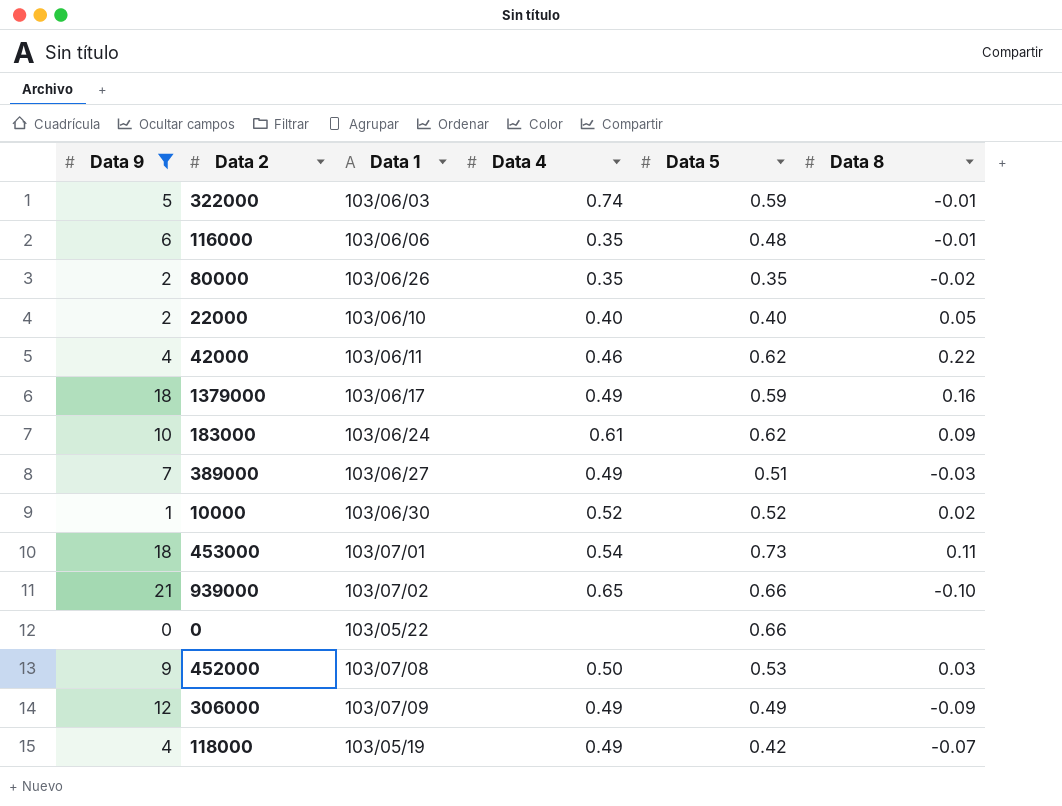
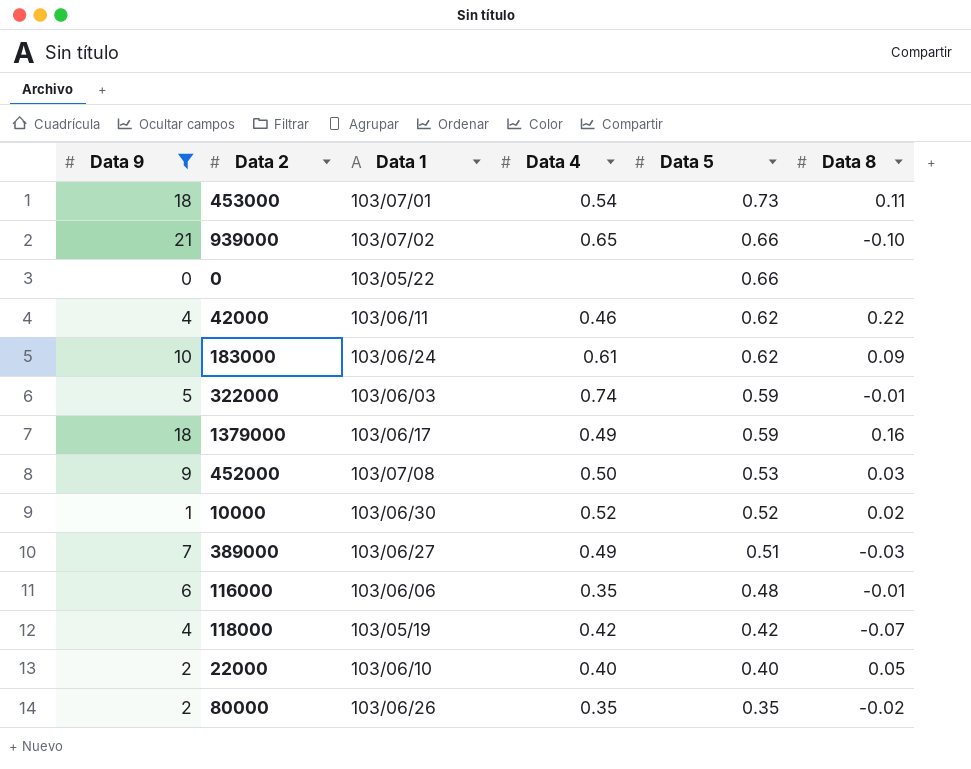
row order: none -> Data 5 descending
row 306000: 12 | 103/07/09 | 0.49 | 0.49 | -0.09 -> none
118000 | Data 4: 0.49 -> 0.42

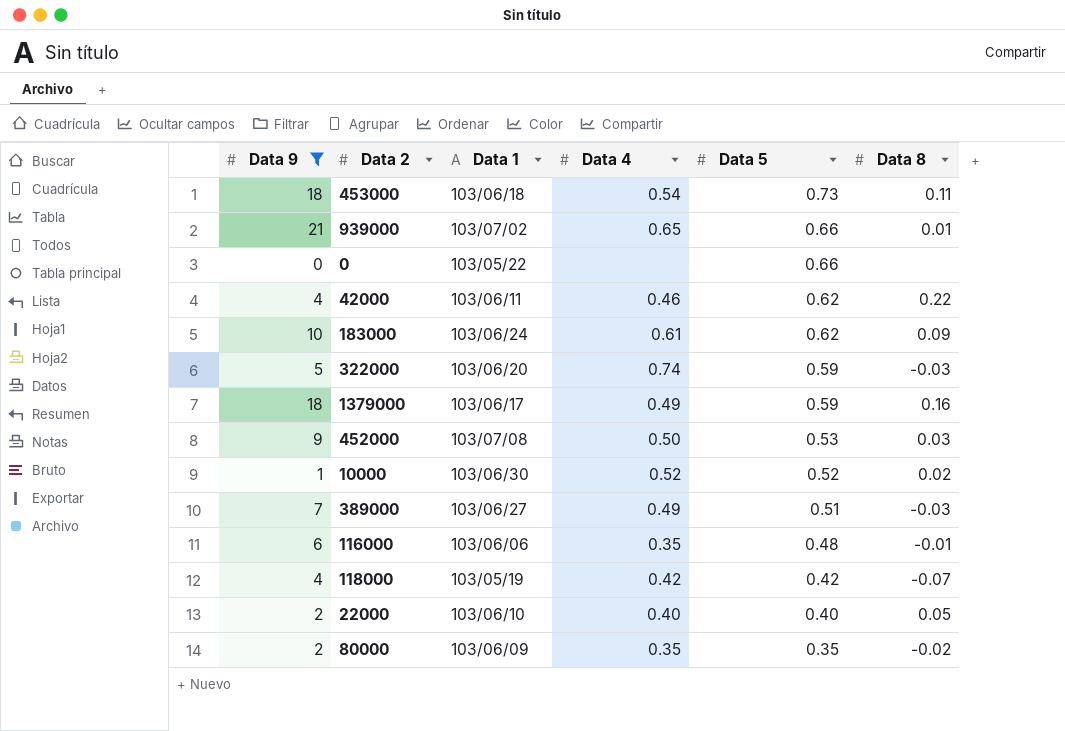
453000 | Data 1: 103/07/01 -> 103/06/18
939000 | Data 8: -0.10 -> 0.01
322000 | Data 1: 103/06/03 -> 103/06/20
322000 | Data 8: -0.01 -> -0.03
80000 | Data 1: 103/06/26 -> 103/06/09

